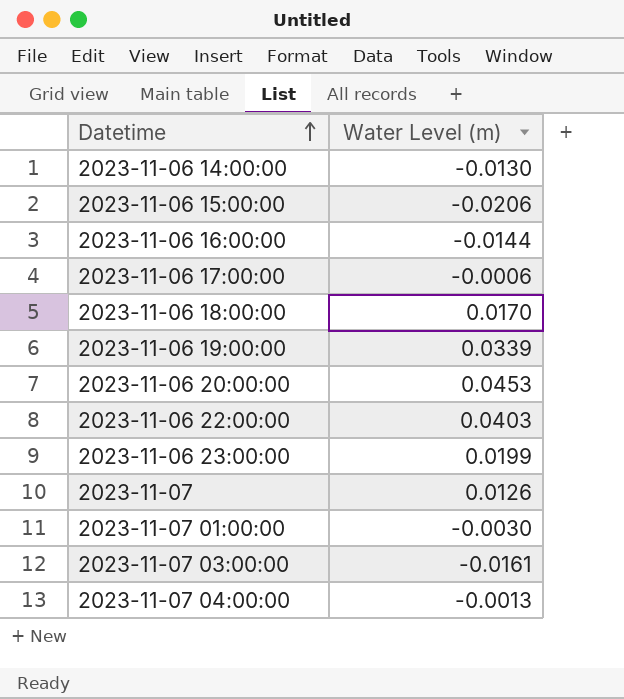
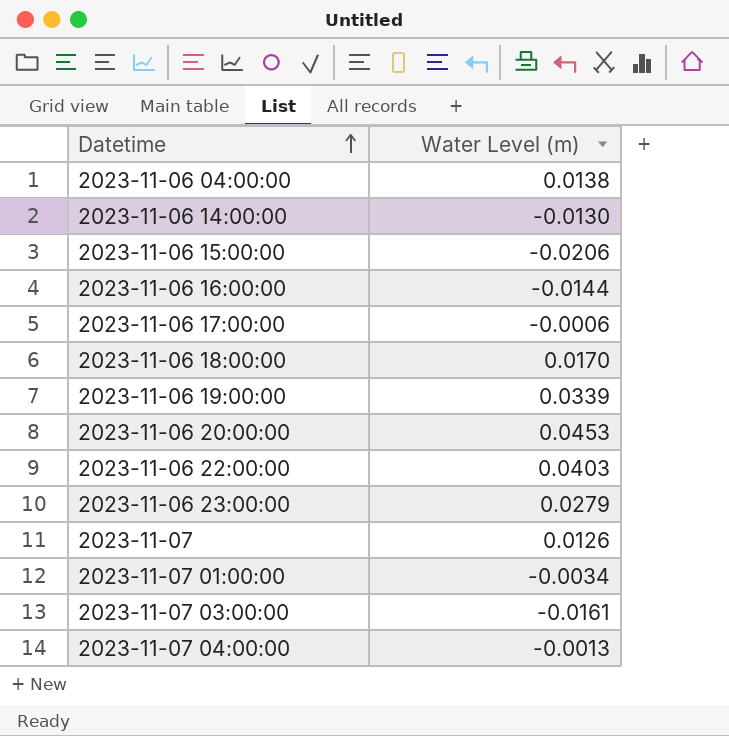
row 2023-11-06 04:00:00: none -> 0.0138
2023-11-06 23:00:00 | Water Level (m): 0.0199 -> 0.0279
2023-11-07 01:00:00 | Water Level (m): -0.0030 -> -0.0034

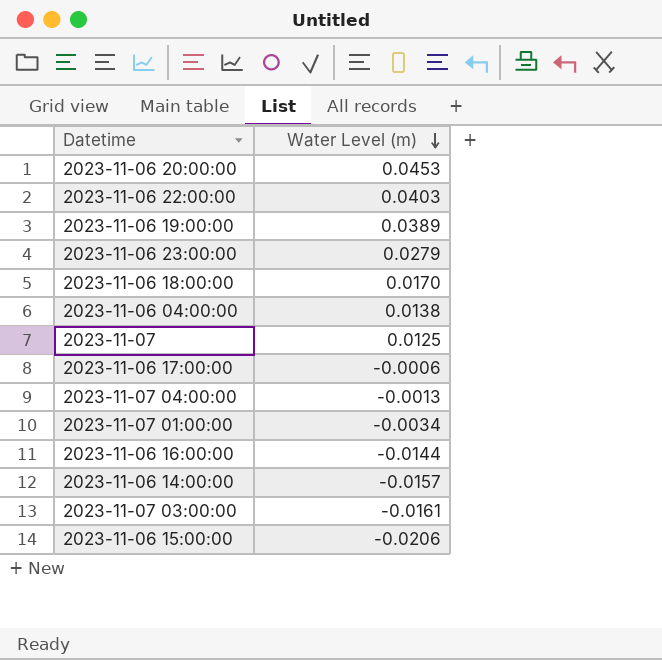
row order: Datetime ascending -> Water Level (m) descending
2023-11-06 19:00:00 | Water Level (m): 0.0339 -> 0.0389
2023-11-07 | Water Level (m): 0.0126 -> 0.0125
2023-11-06 14:00:00 | Water Level (m): -0.0130 -> -0.0157

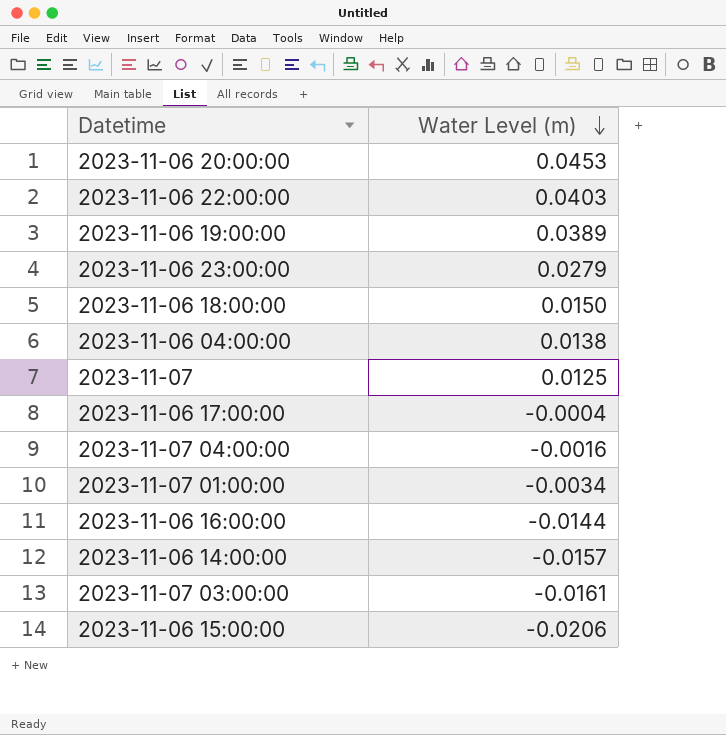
2023-11-06 18:00:00 | Water Level (m): 0.0170 -> 0.0150
2023-11-06 17:00:00 | Water Level (m): -0.0006 -> -0.0004
2023-11-07 04:00:00 | Water Level (m): -0.0013 -> -0.0016

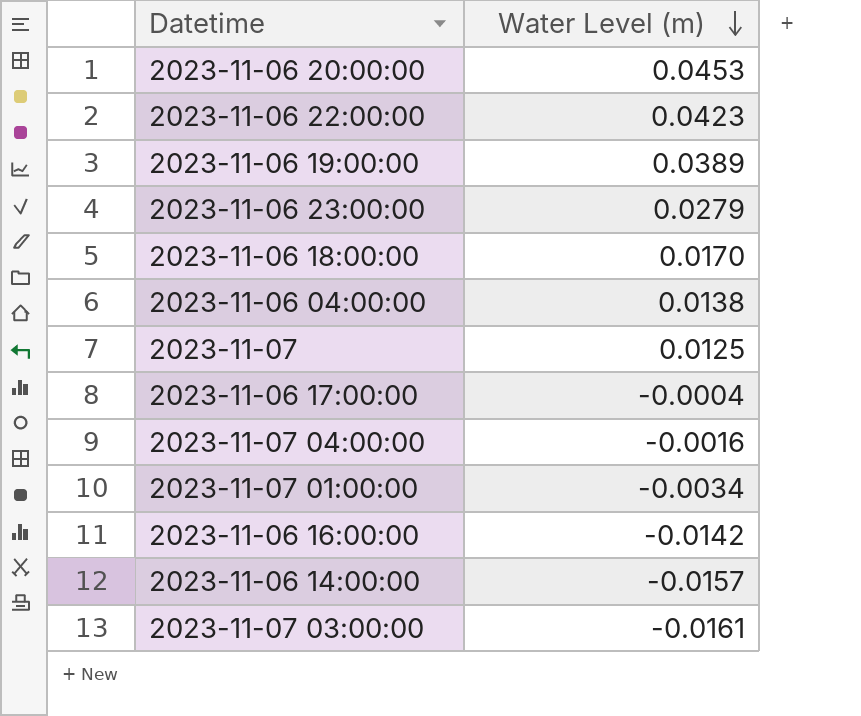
row 2023-11-06 15:00:00: -0.0206 -> none
2023-11-06 22:00:00 | Water Level (m): 0.0403 -> 0.0423
2023-11-06 18:00:00 | Water Level (m): 0.0150 -> 0.0170
2023-11-06 16:00:00 | Water Level (m): -0.0144 -> -0.0142

